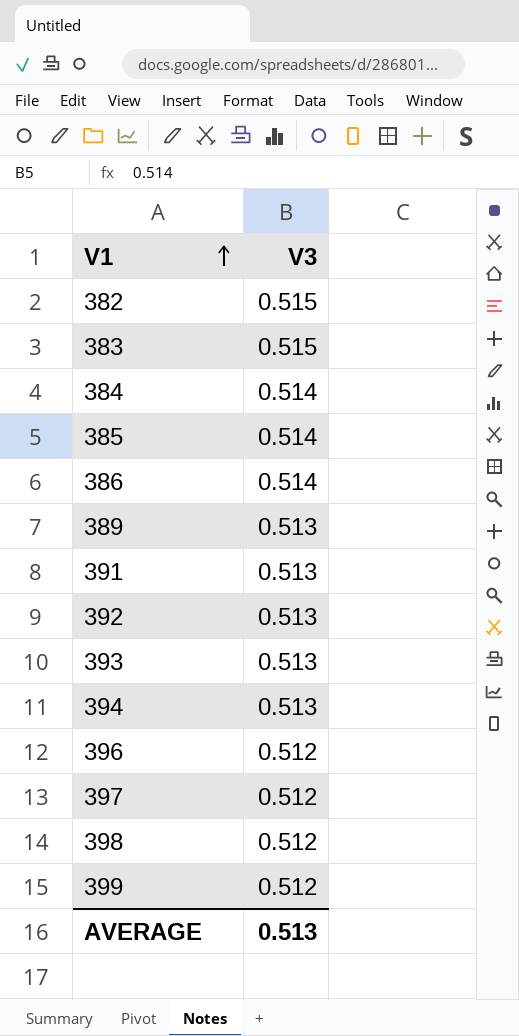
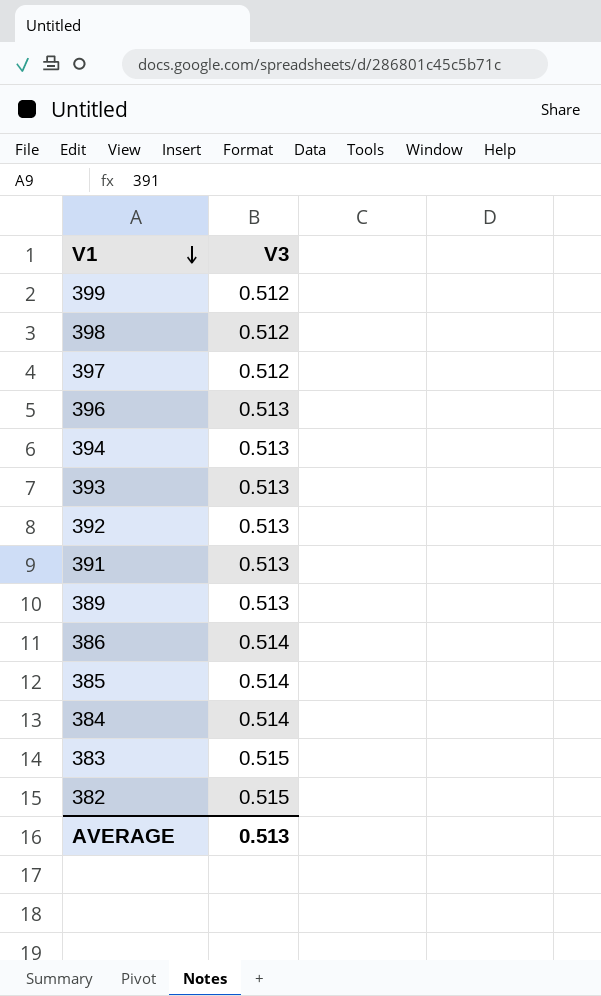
row order: V1 ascending -> V1 descending
396 | V3: 0.512 -> 0.513

